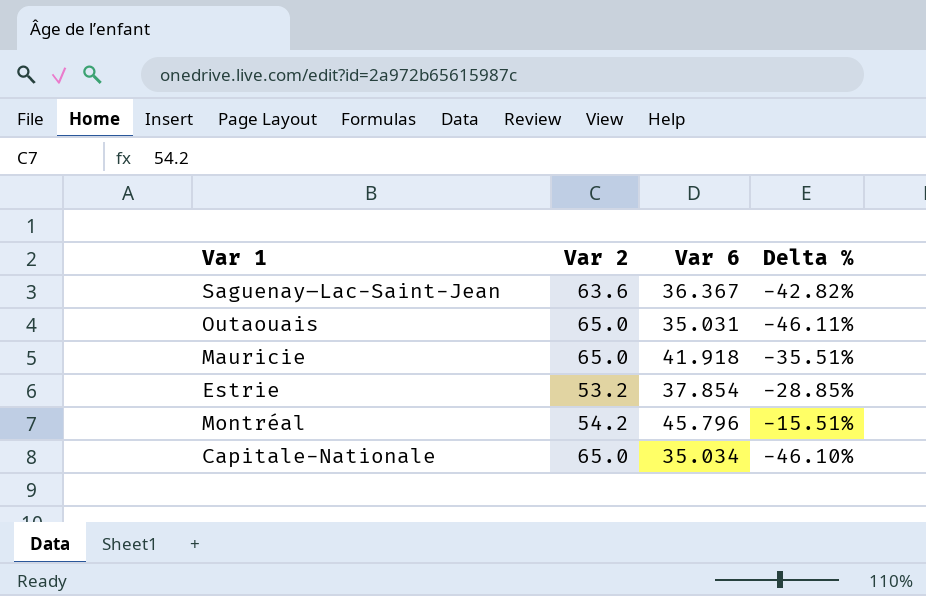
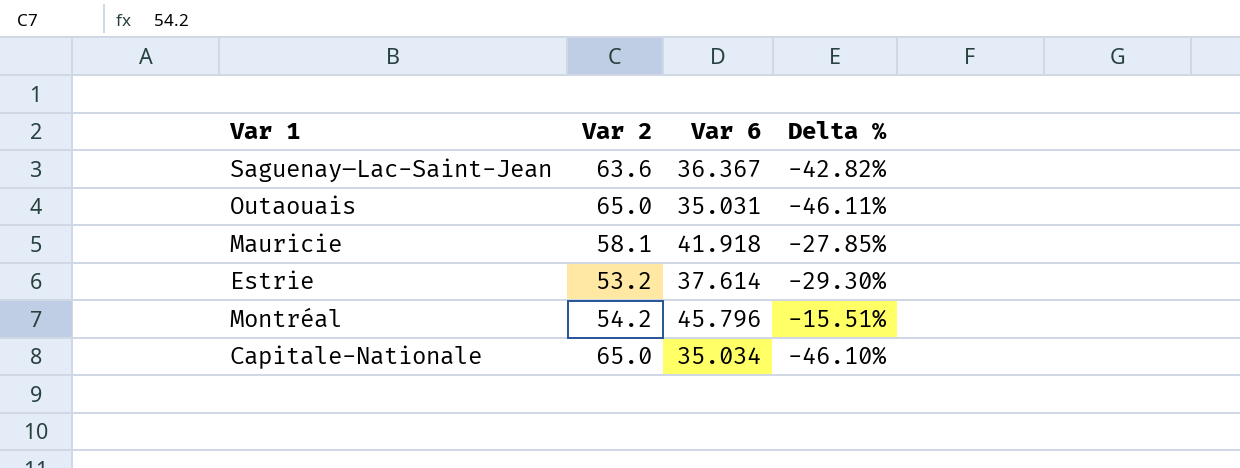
Mauricie | Var 2: 65.0 -> 58.1
Mauricie | Delta %: -35.51% -> -27.85%
Estrie | Var 6: 37.854 -> 37.614
Estrie | Delta %: -28.85% -> -29.30%

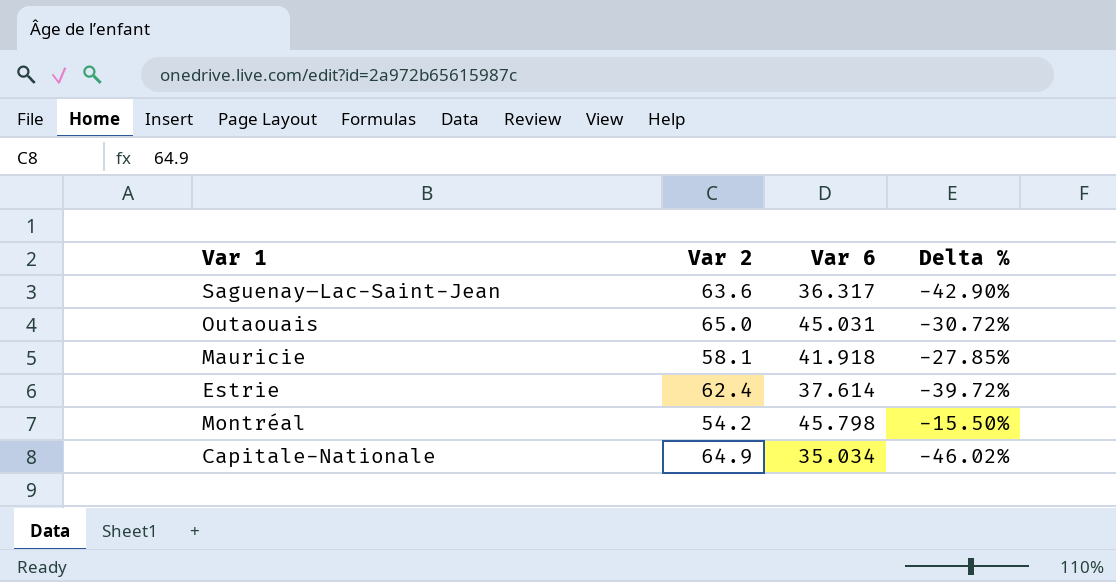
Saguenay–Lac-Saint-Jean | Var 6: 36.367 -> 36.317
Saguenay–Lac-Saint-Jean | Delta %: -42.82% -> -42.90%
Outaouais | Var 6: 35.031 -> 45.031
Outaouais | Delta %: -46.11% -> -30.72%
Estrie | Var 2: 53.2 -> 62.4
Estrie | Delta %: -29.30% -> -39.72%
Montréal | Var 6: 45.796 -> 45.798
Montréal | Delta %: -15.51% -> -15.50%
Capitale-Nationale | Var 2: 65.0 -> 64.9
Capitale-Nationale | Delta %: -46.10% -> -46.02%

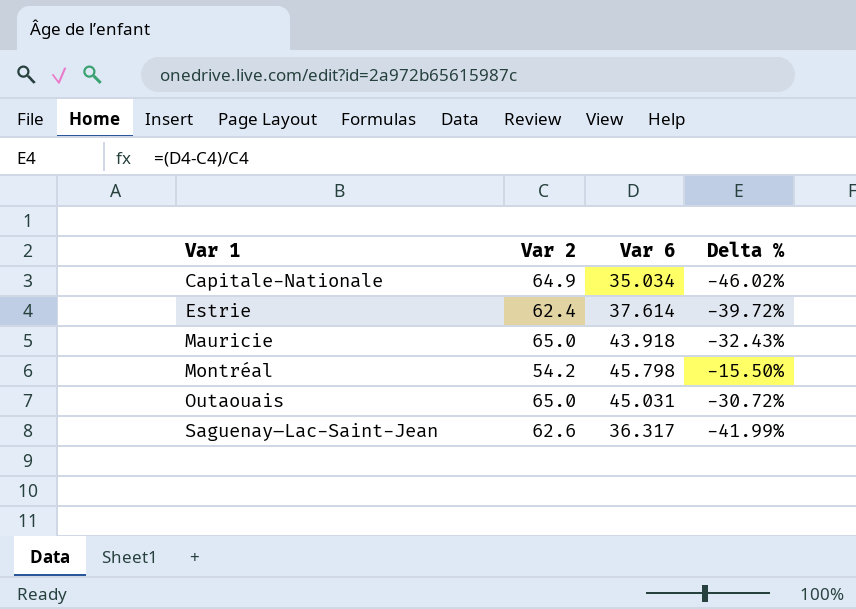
row order: none -> Var 1 ascending
Mauricie | Var 2: 58.1 -> 65.0
Mauricie | Var 6: 41.918 -> 43.918
Mauricie | Delta %: -27.85% -> -32.43%
Saguenay–Lac-Saint-Jean | Var 2: 63.6 -> 62.6
Saguenay–Lac-Saint-Jean | Delta %: -42.90% -> -41.99%

